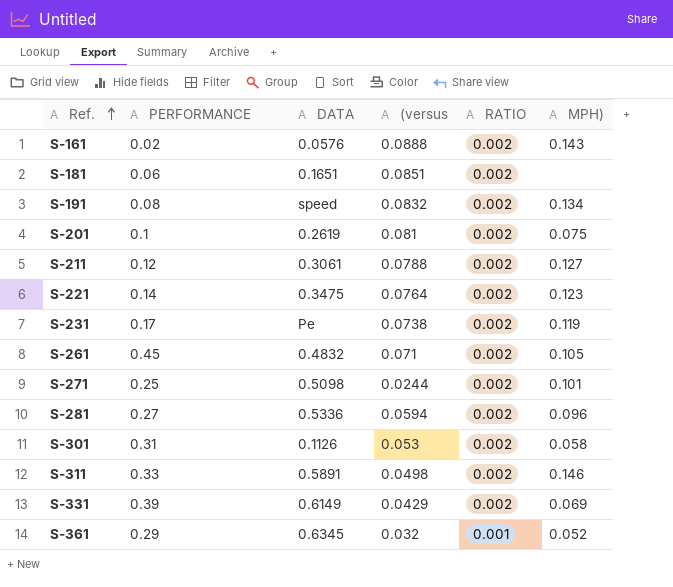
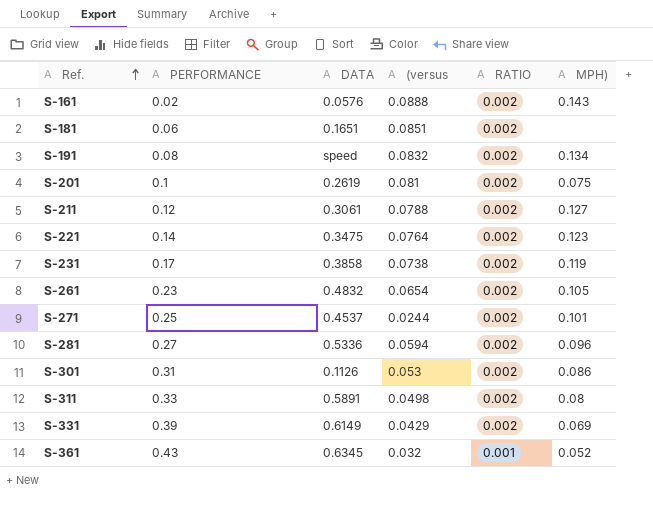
S-231 | DATA: Pe -> 0.3858
S-261 | PERFORMANCE: 0.45 -> 0.23
S-261 | (versus: 0.071 -> 0.0654
S-271 | DATA: 0.5098 -> 0.4537
S-301 | MPH): 0.058 -> 0.086
S-311 | MPH): 0.146 -> 0.08
S-361 | PERFORMANCE: 0.29 -> 0.43

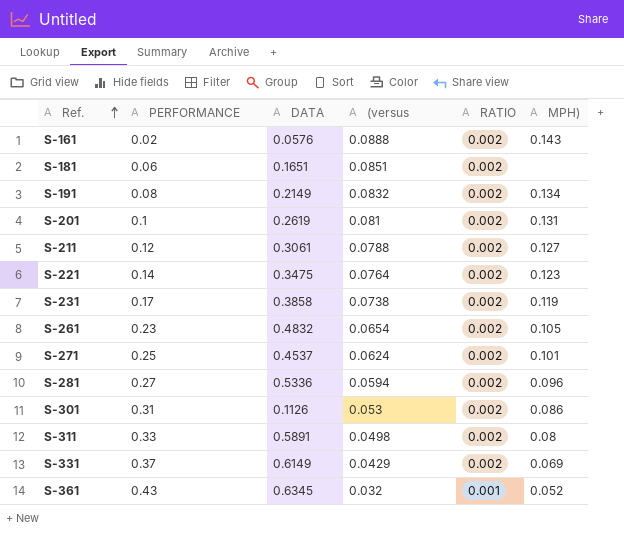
S-191 | DATA: speed -> 0.2149
S-201 | MPH): 0.075 -> 0.131
S-271 | (versus: 0.0244 -> 0.0624
S-331 | PERFORMANCE: 0.39 -> 0.37

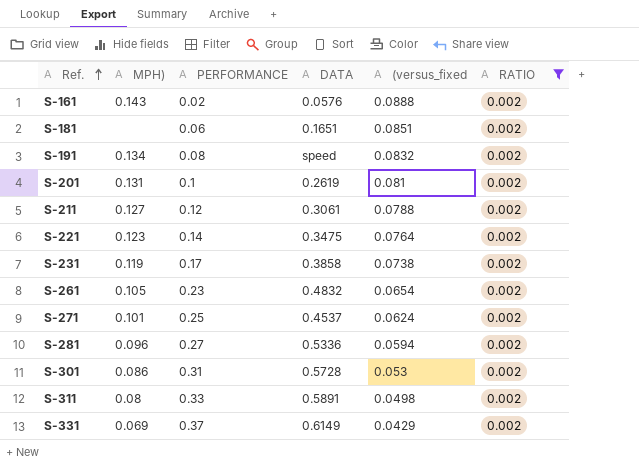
filter: none -> RATIO = 0.002
column MPH) | position: 6 -> 2
column name: (versus -> (versus_fixed
S-191 | DATA: 0.2149 -> speed
S-301 | DATA: 0.1126 -> 0.5728

